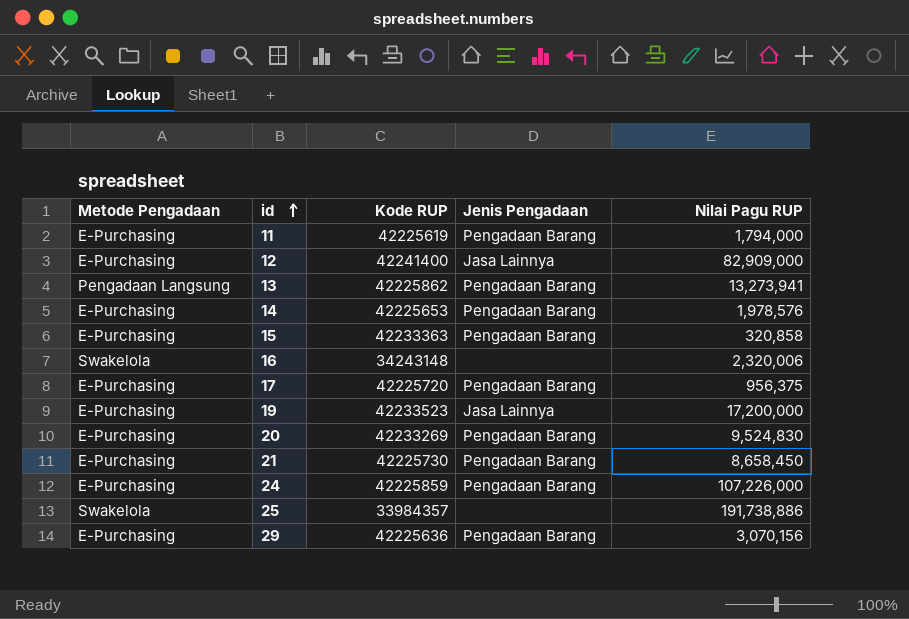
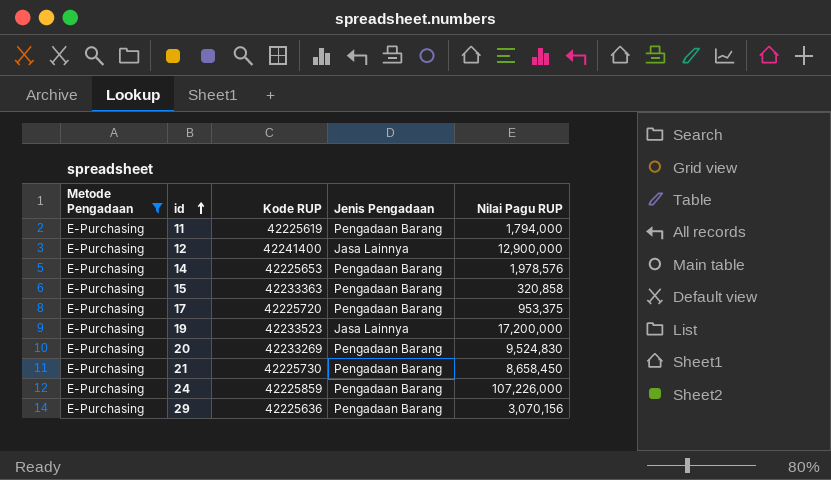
filter: none -> Metode Pengadaan = E-Purchasing
12 | Nilai Pagu RUP: 82,909,000 -> 12,900,000
17 | Nilai Pagu RUP: 956,375 -> 953,375

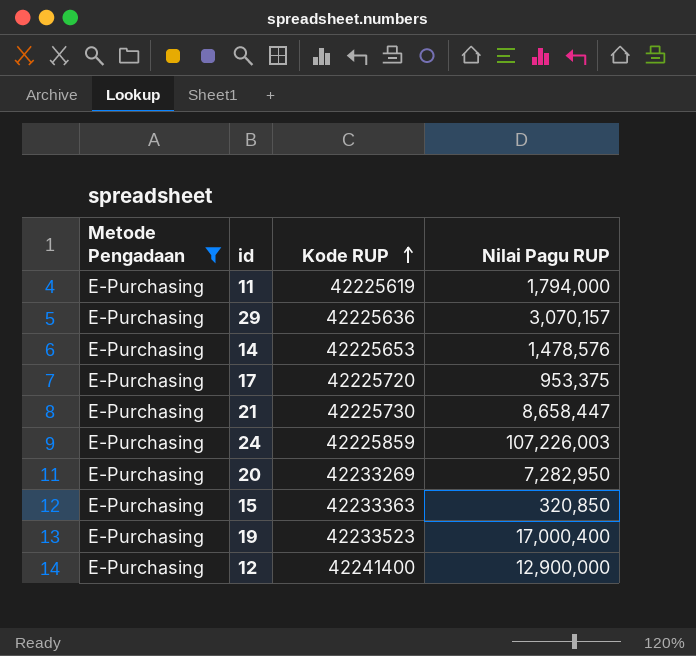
row order: id ascending -> Kode RUP ascending
column Jenis Pengadaan | position: 4 -> none
29 | Nilai Pagu RUP: 3,070,156 -> 3,070,157
14 | Nilai Pagu RUP: 1,978,576 -> 1,478,576
21 | Nilai Pagu RUP: 8,658,450 -> 8,658,447
24 | Nilai Pagu RUP: 107,226,000 -> 107,226,003
20 | Nilai Pagu RUP: 9,524,830 -> 7,282,950
15 | Nilai Pagu RUP: 320,858 -> 320,850
19 | Nilai Pagu RUP: 17,200,000 -> 17,000,400

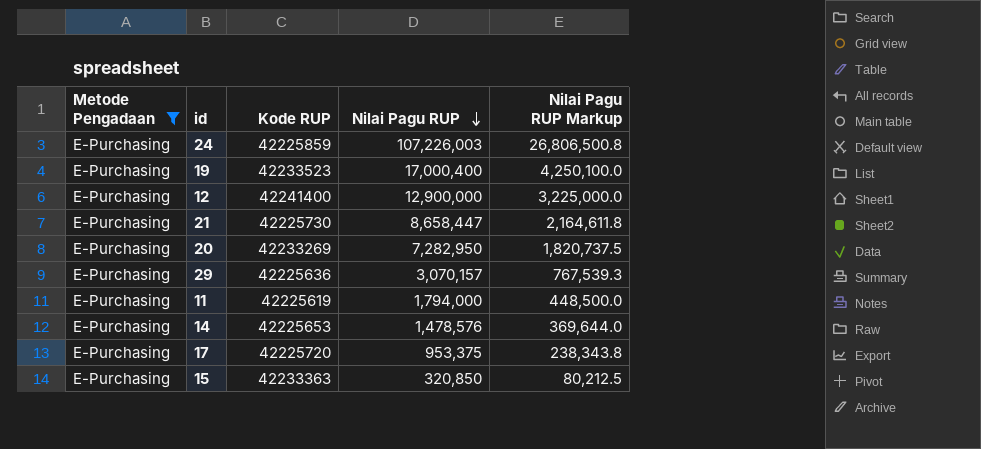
row order: Kode RUP ascending -> Nilai Pagu RUP descending
column Nilai Pagu RUP Markup | formula: none -> [Nilai Pagu RUP] * 0.25

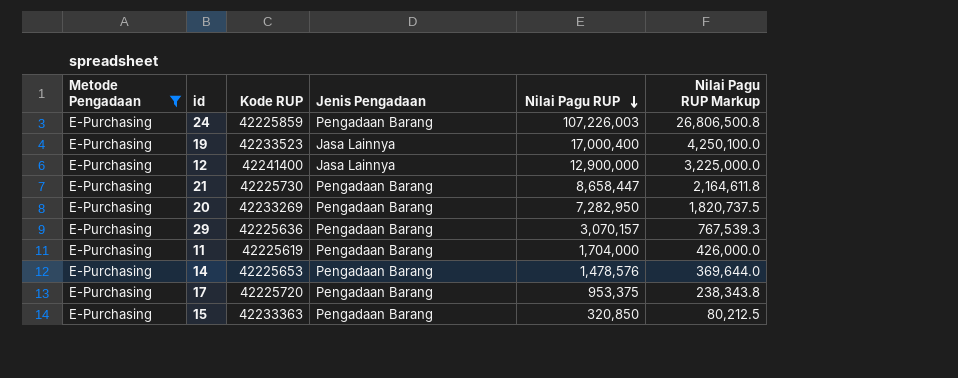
column Jenis Pengadaan | position: none -> 4
11 | Nilai Pagu RUP: 1,794,000 -> 1,704,000
11 | Nilai Pagu RUP Markup: 448,500.0 -> 426,000.0

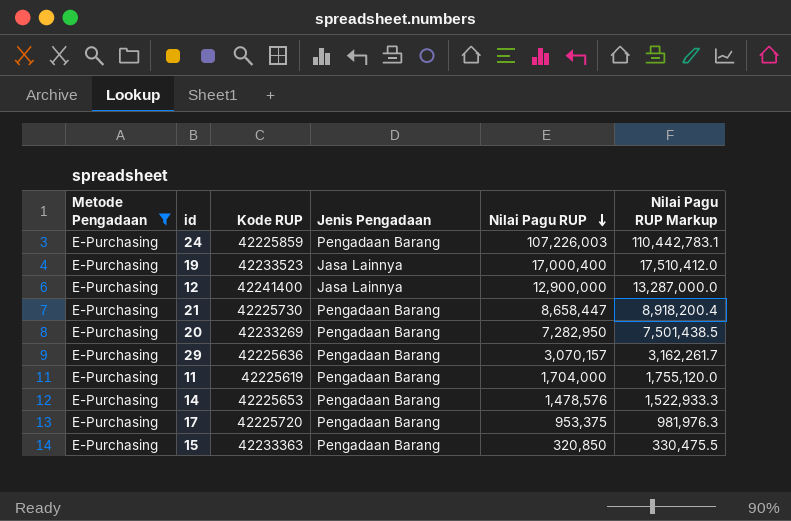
column Nilai Pagu RUP Markup | formula: [Nilai Pagu RUP] * 0.25 -> [Nilai Pagu RUP] * 1.03

